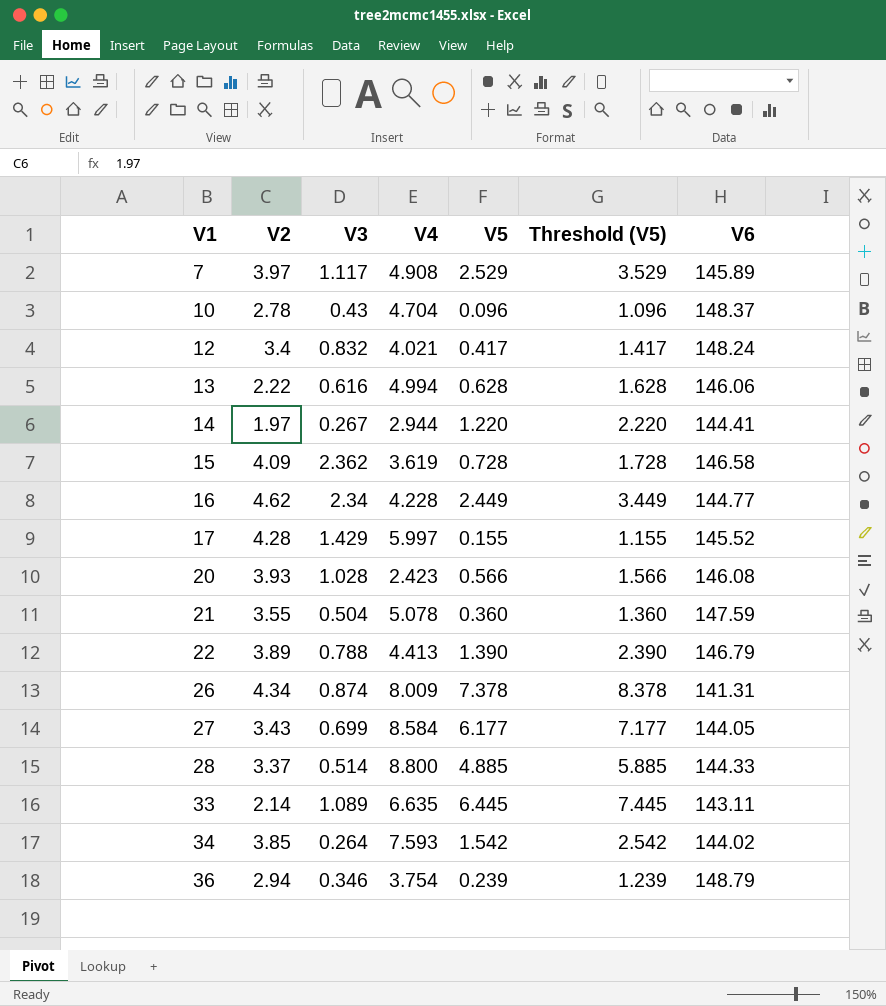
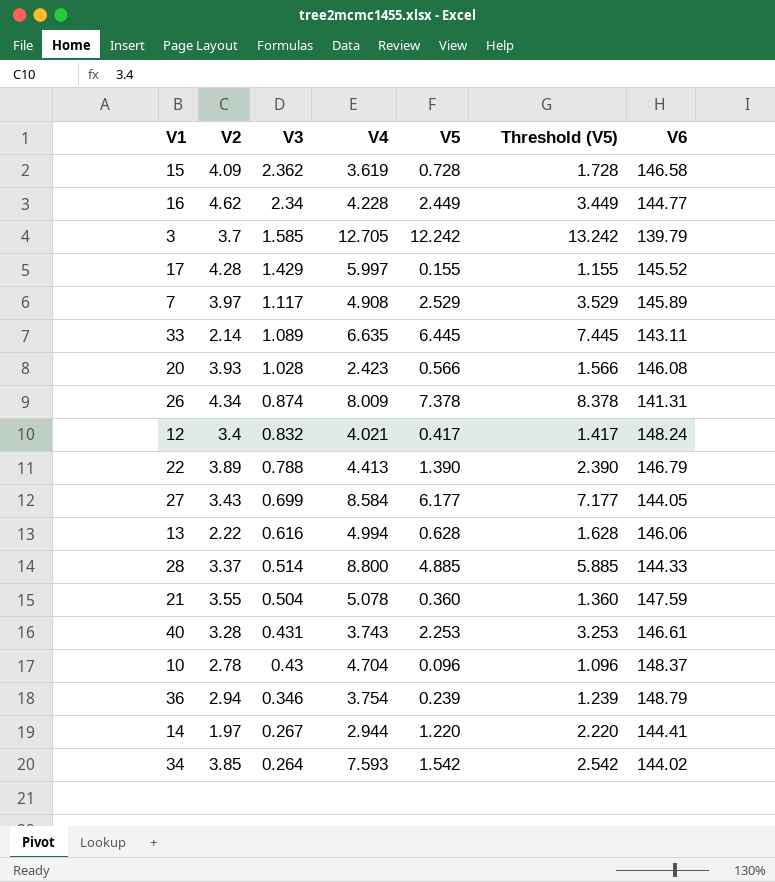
row order: V1 ascending -> V3 descending
row 3: none -> 3.7 | 1.585 | 12.705 | 12.242 | 13.242 | 139.79
row 40: none -> 3.28 | 0.431 | 3.743 | 2.253 | 3.253 | 146.61

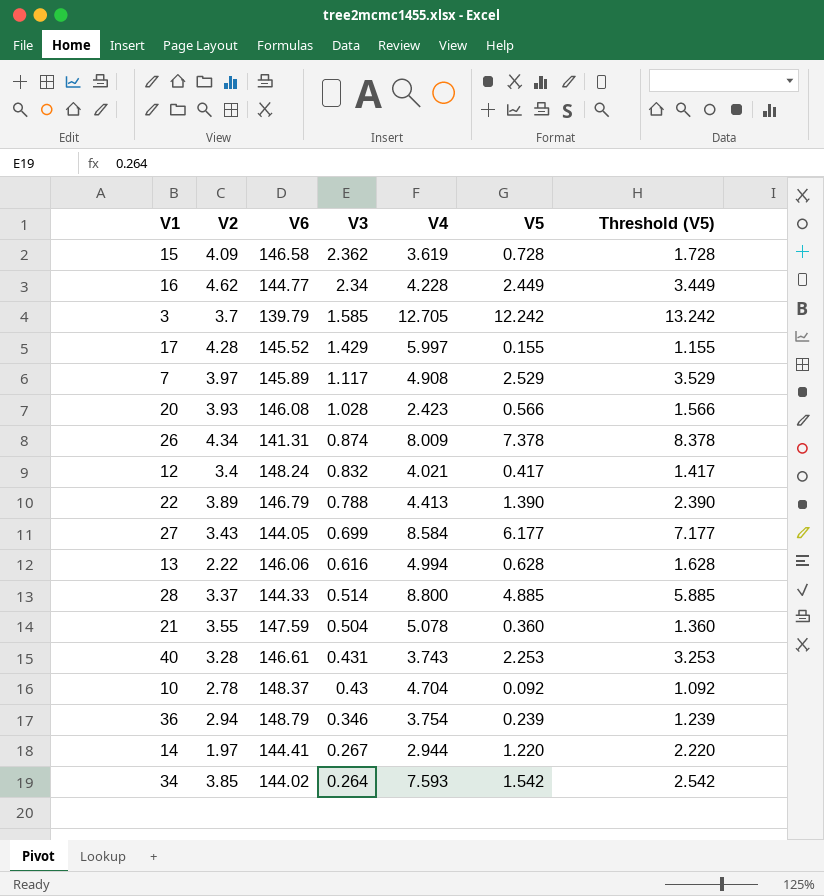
column V6 | position: 7 -> 3
row 33: 2.14 | 1.089 | 6.635 | 6.445 | 7.445 | 143.11 -> none
10 | V5: 0.096 -> 0.092
10 | Threshold (V5): 1.096 -> 1.092

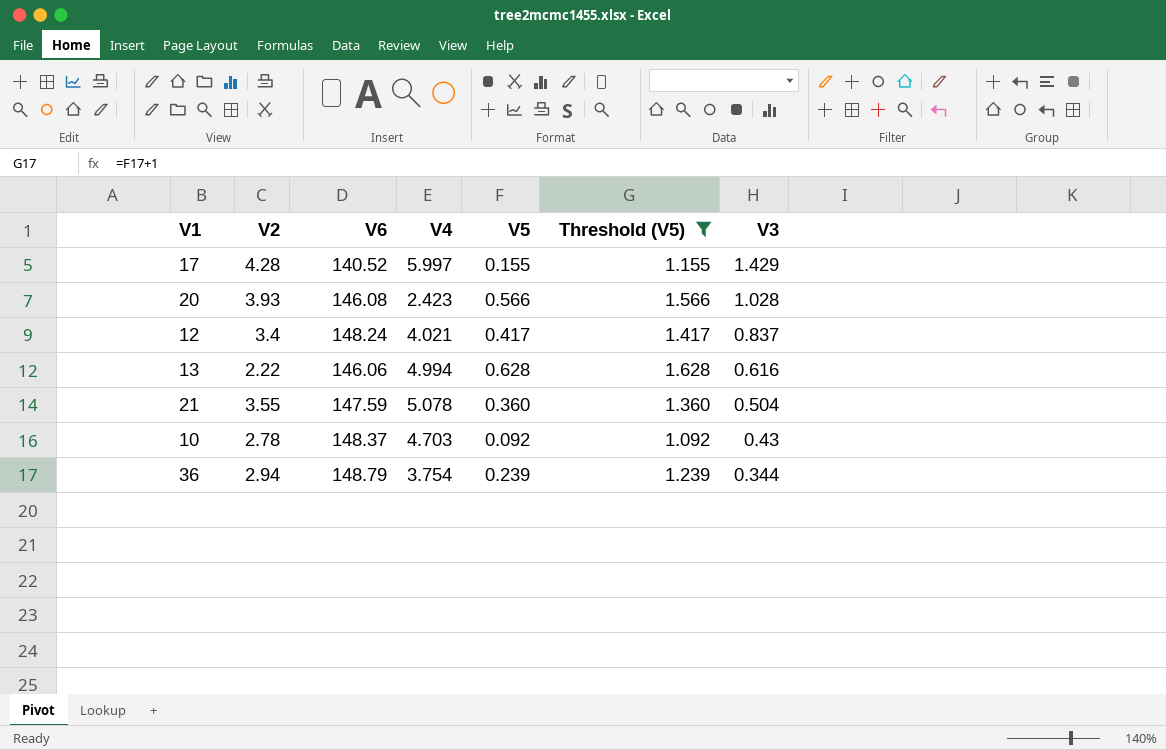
filter: none -> Threshold (V5) <= 1.628
column V3 | position: 4 -> 7
17 | V6: 145.52 -> 140.52
12 | V3: 0.832 -> 0.837
10 | V4: 4.704 -> 4.703
36 | V3: 0.346 -> 0.344

